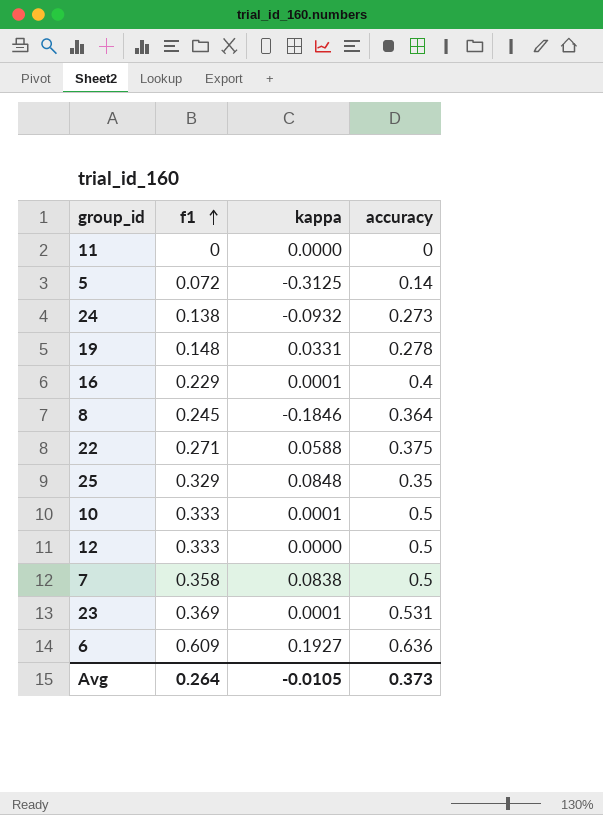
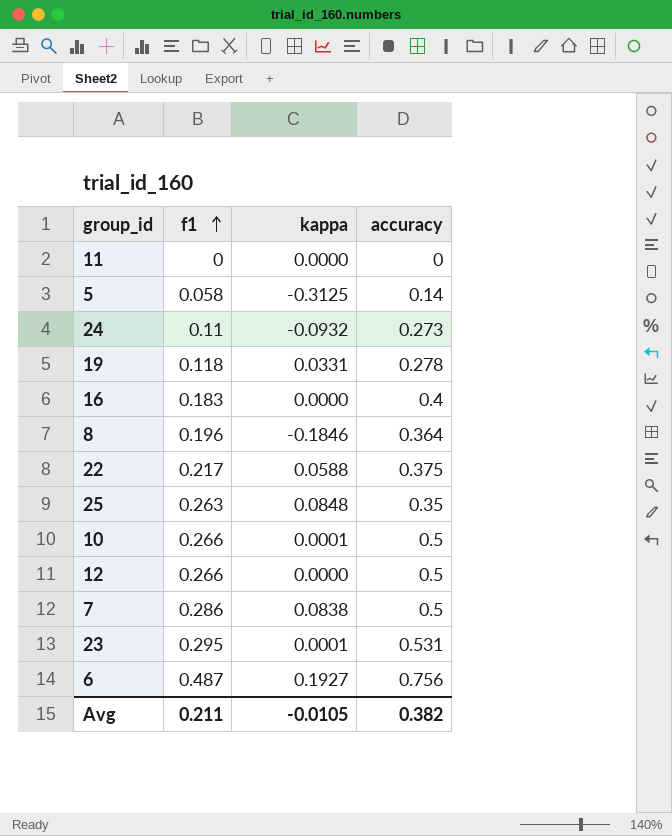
5 | f1: 0.072 -> 0.058
24 | f1: 0.138 -> 0.11
19 | f1: 0.148 -> 0.118
16 | f1: 0.229 -> 0.183
16 | kappa: 0.0001 -> 0.0000
8 | f1: 0.245 -> 0.196
22 | f1: 0.271 -> 0.217
25 | f1: 0.329 -> 0.263
10 | f1: 0.333 -> 0.266
12 | f1: 0.333 -> 0.266
7 | f1: 0.358 -> 0.286
23 | f1: 0.369 -> 0.295
6 | f1: 0.609 -> 0.487
6 | accuracy: 0.636 -> 0.756
Avg | f1: 0.264 -> 0.211
Avg | accuracy: 0.373 -> 0.382

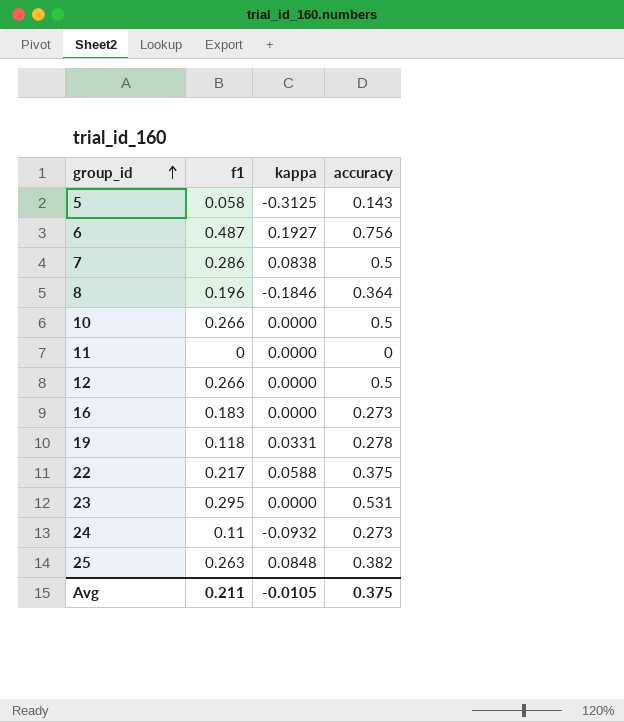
row order: f1 ascending -> group_id ascending
5 | accuracy: 0.14 -> 0.143
10 | kappa: 0.0001 -> 0.0000
16 | accuracy: 0.4 -> 0.273
23 | kappa: 0.0001 -> 0.0000
25 | accuracy: 0.35 -> 0.382
Avg | accuracy: 0.382 -> 0.375

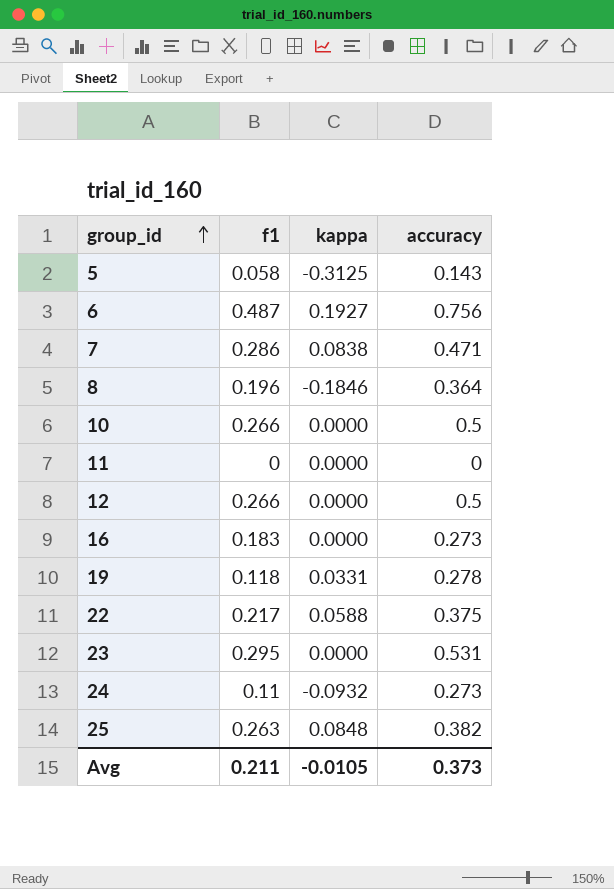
7 | accuracy: 0.5 -> 0.471
Avg | accuracy: 0.375 -> 0.373

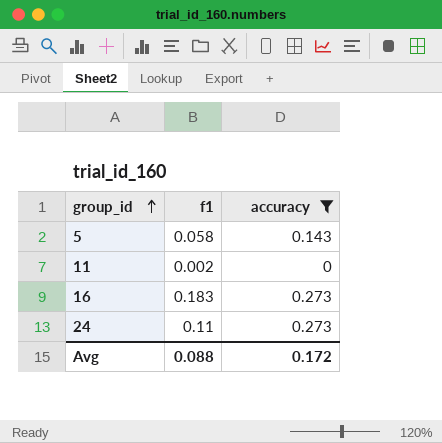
filter: none -> accuracy <= 0.273
column kappa | position: 3 -> none
11 | f1: 0 -> 0.002
Avg | f1: 0.211 -> 0.088
Avg | accuracy: 0.373 -> 0.172

